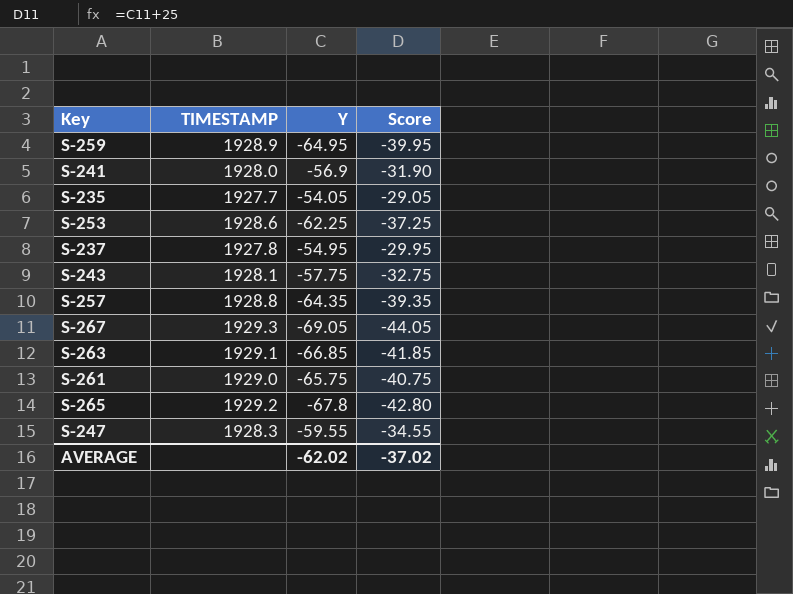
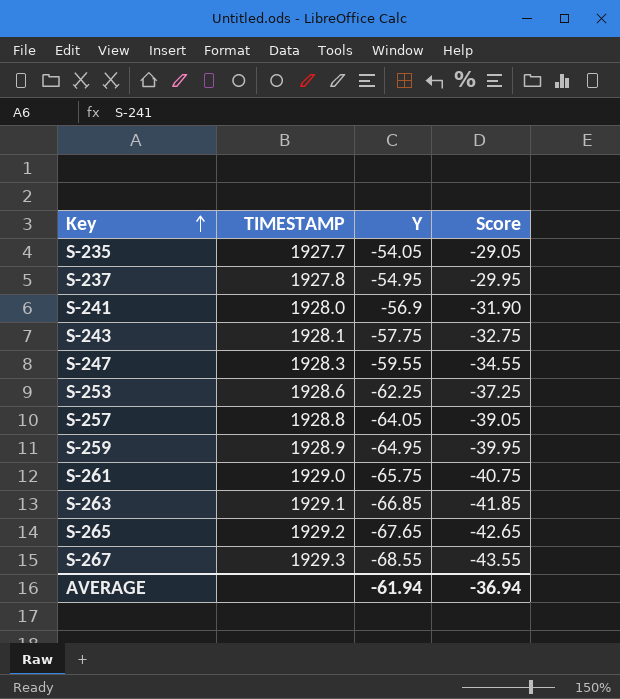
row order: none -> Key ascending
S-257 | Y: -64.35 -> -64.05
S-257 | Score: -39.35 -> -39.05
S-265 | Y: -67.8 -> -67.65
S-265 | Score: -42.80 -> -42.65
S-267 | Y: -69.05 -> -68.55
S-267 | Score: -44.05 -> -43.55
AVERAGE | Y: -62.02 -> -61.94
AVERAGE | Score: -37.02 -> -36.94

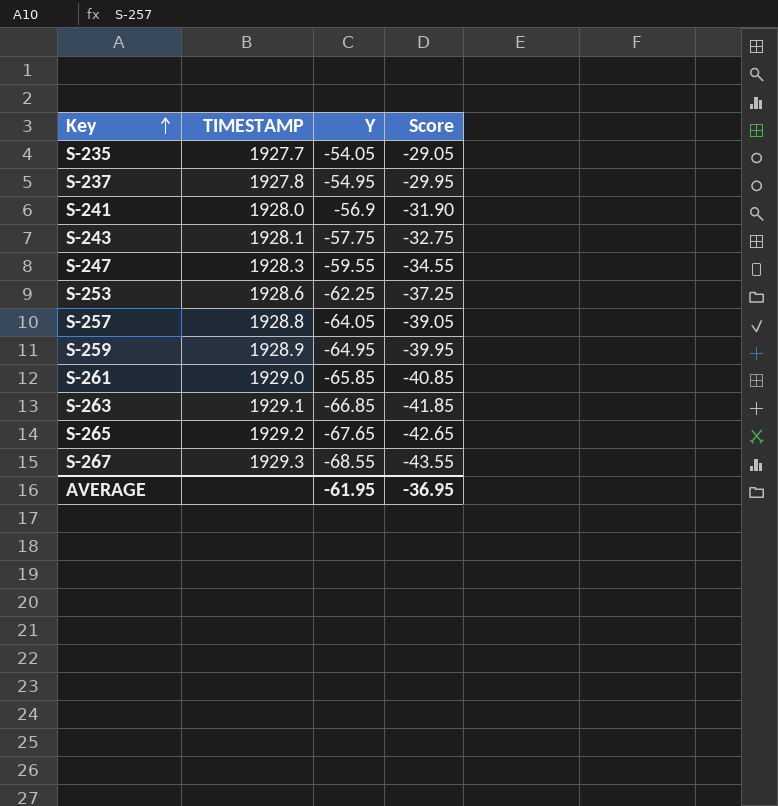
S-261 | Y: -65.75 -> -65.85
S-261 | Score: -40.75 -> -40.85
AVERAGE | Y: -61.94 -> -61.95
AVERAGE | Score: -36.94 -> -36.95

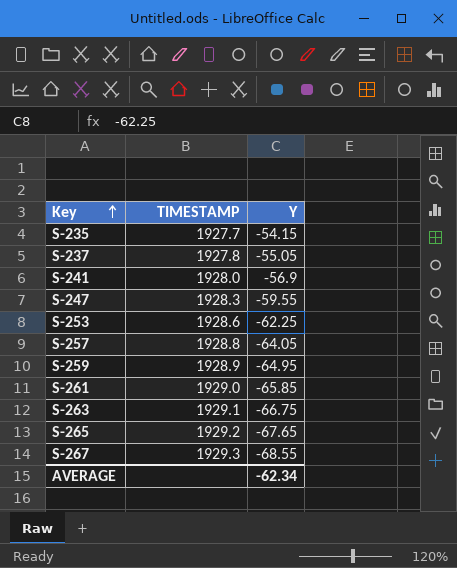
column Score | formula: [Y] + 25 -> none
row S-243: 1928.1 | -57.75 | -32.75 -> none
S-235 | Y: -54.05 -> -54.15
S-237 | Y: -54.95 -> -55.05
S-263 | Y: -66.85 -> -66.75
AVERAGE | Y: -61.95 -> -62.34

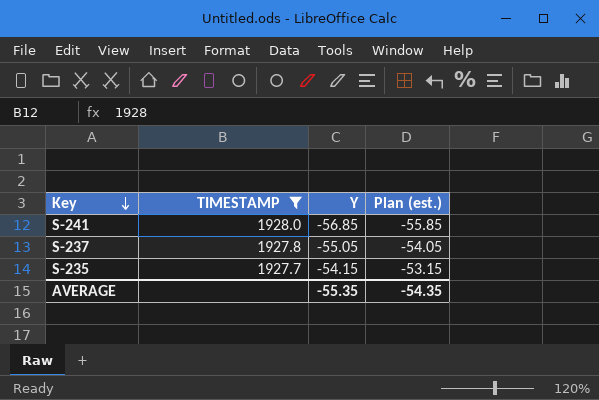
filter: none -> TIMESTAMP <= 1928.0
row order: Key ascending -> Key descending
column Plan (est.) | formula: none -> [Y] + 1
S-241 | Y: -56.9 -> -56.85
AVERAGE | Y: -62.34 -> -55.35

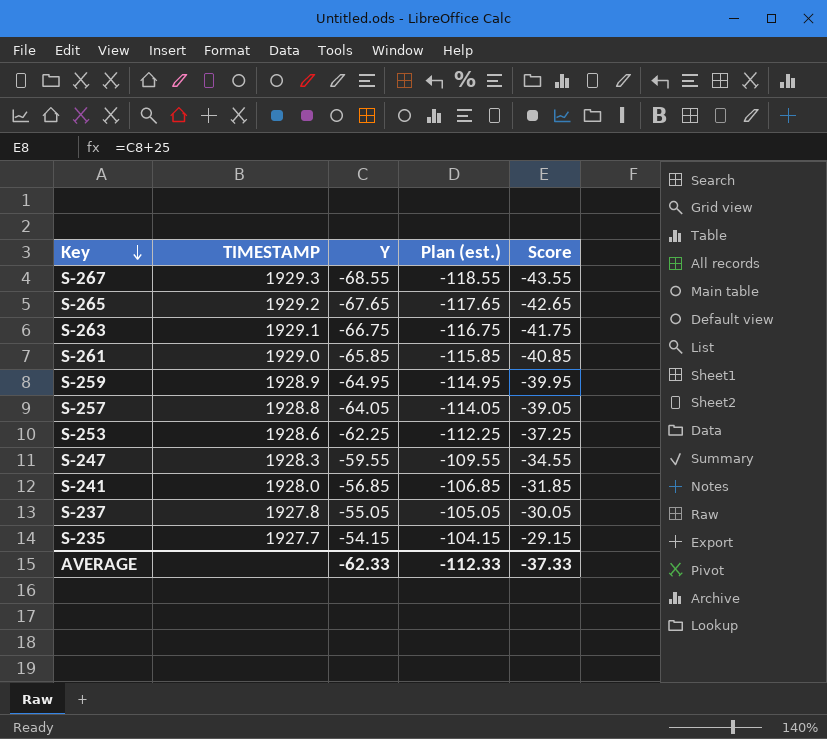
filter: TIMESTAMP <= 1928.0 -> none
column Plan (est.) | formula: [Y] + 1 -> [Y] - 50
column Score | formula: none -> [Y] + 25
AVERAGE | Y: -55.35 -> -62.33
AVERAGE | Plan (est.): -54.35 -> -112.33

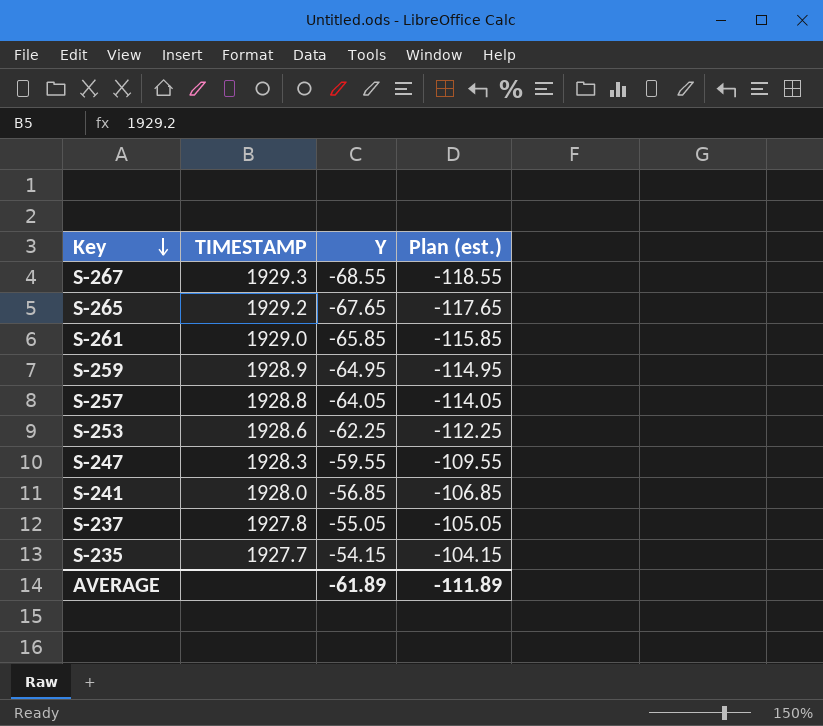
column Score | formula: [Y] + 25 -> none
row S-263: 1929.1 | -66.75 | -116.75 | -41.75 -> none
AVERAGE | Y: -62.33 -> -61.89
AVERAGE | Plan (est.): -112.33 -> -111.89

